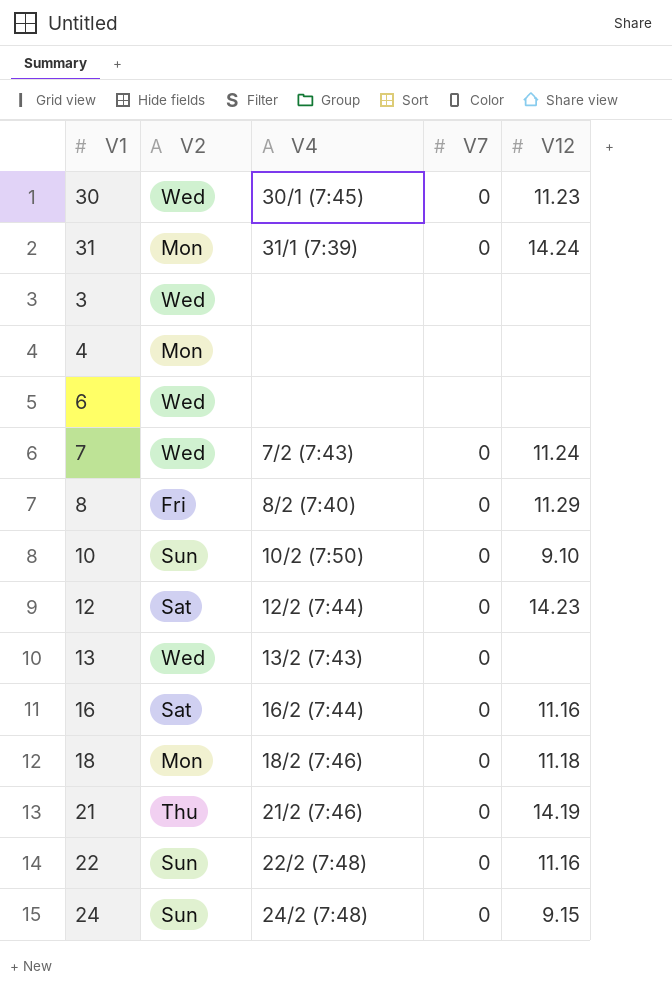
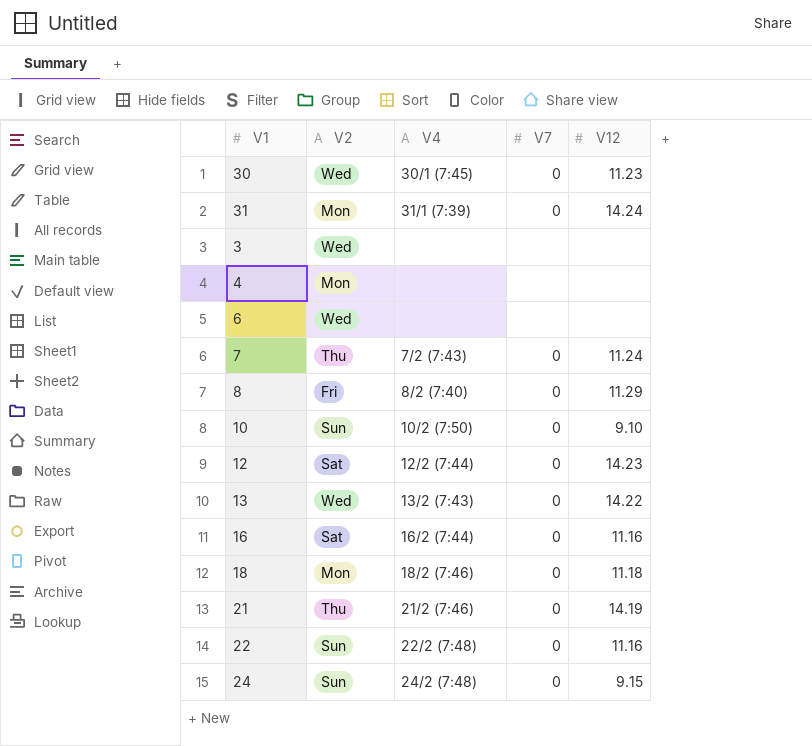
7 | V2: Wed -> Thu
13 | V12: none -> 14.22

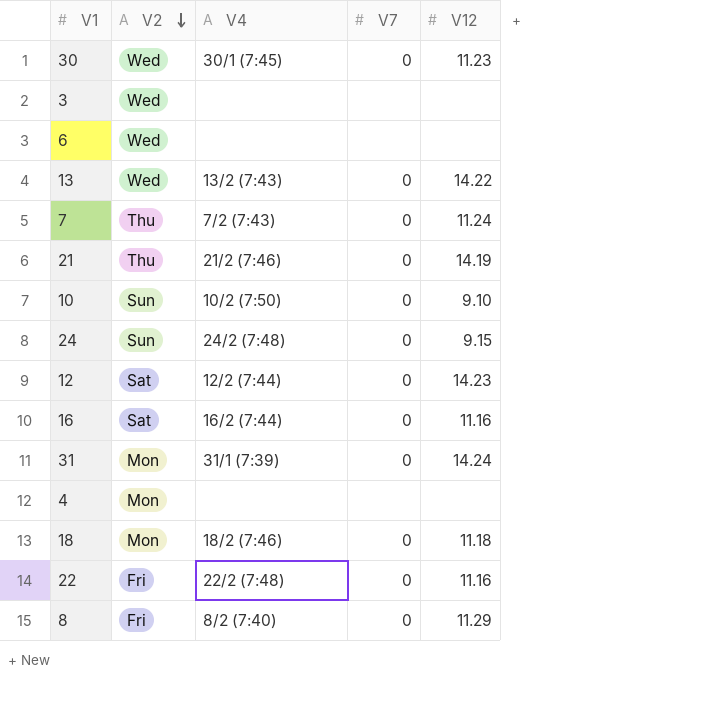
row order: none -> V2 descending
22 | V2: Sun -> Fri

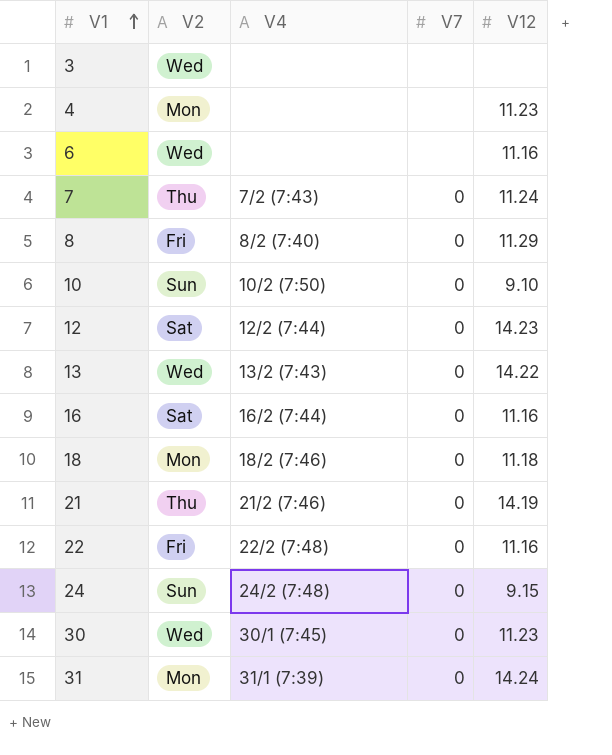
row order: V2 descending -> V1 ascending
4 | V12: none -> 11.23
6 | V12: none -> 11.16

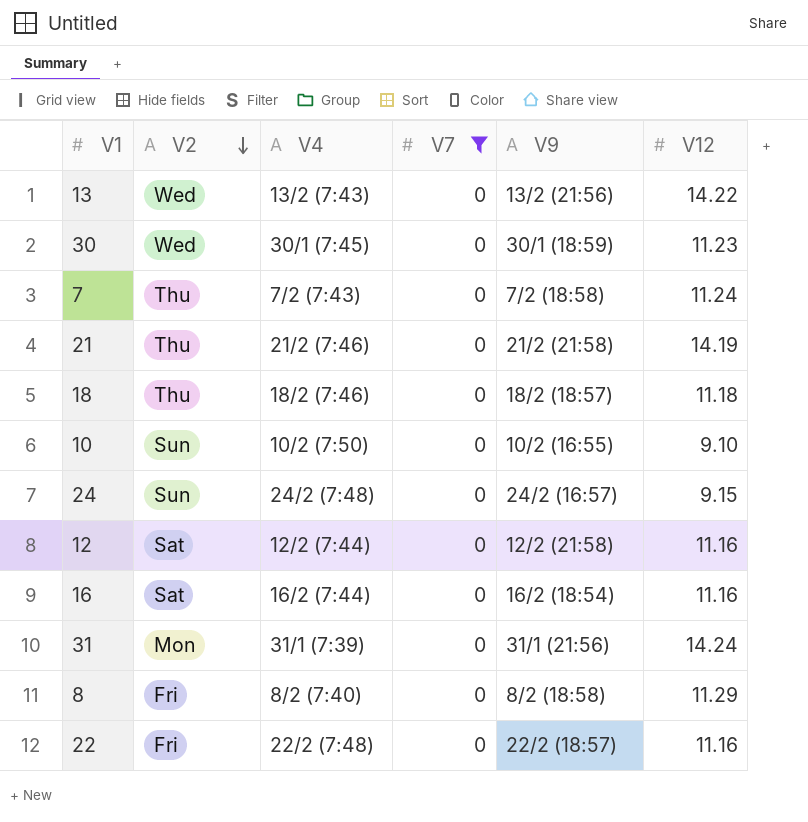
filter: none -> V7 = 0
row order: V1 ascending -> V2 descending
column V9 | position: none -> 5
18 | V2: Mon -> Thu
12 | V12: 14.23 -> 11.16

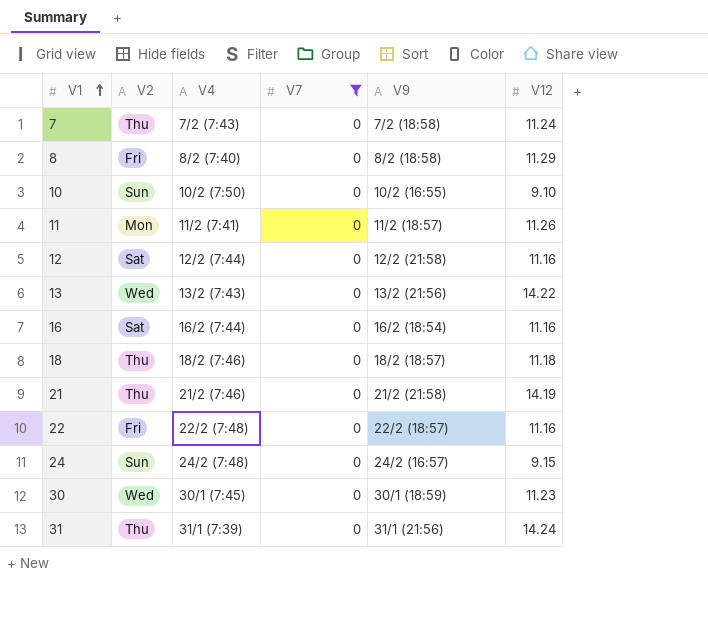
row order: V2 descending -> V1 ascending
row 11: none -> Mon | 11/2 (7:41) | 0 | 11/2 (18:57) | 11.26
31 | V2: Mon -> Thu

